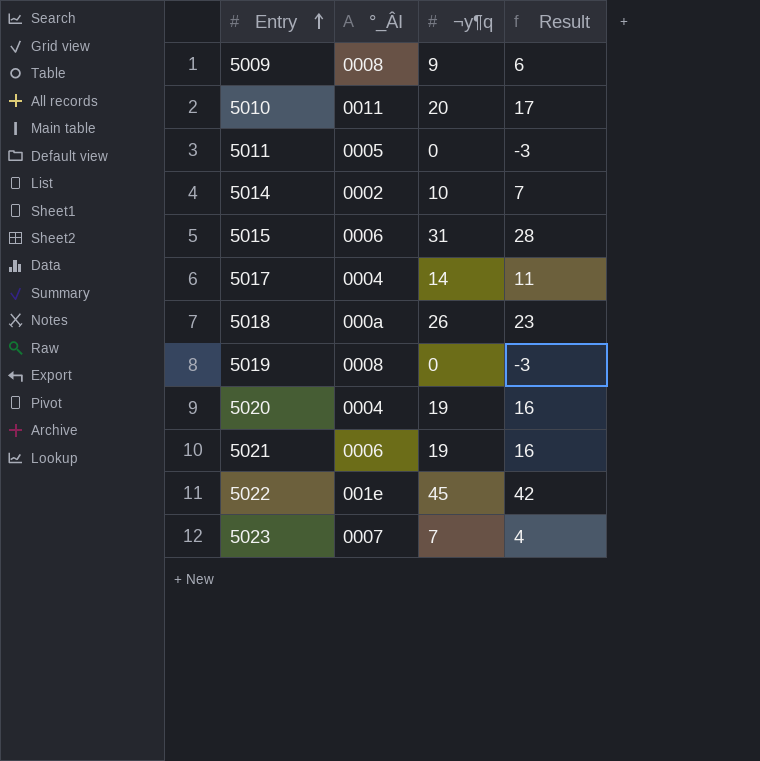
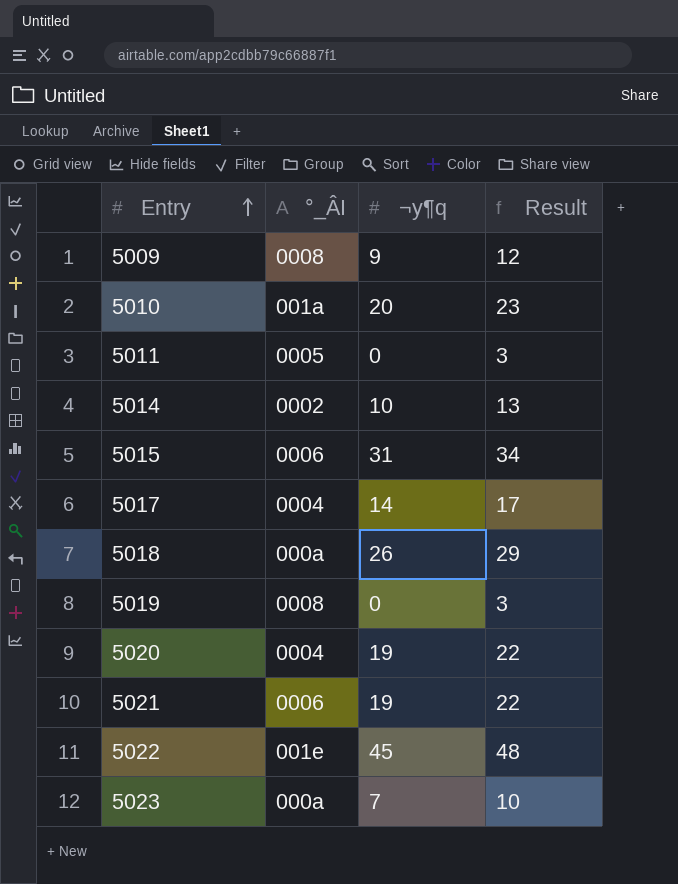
column Result | formula: [¬y¶q] - 3 -> [¬y¶q] + 3
5010 | °_ÂI: 0011 -> 001a
5023 | °_ÂI: 0007 -> 000a

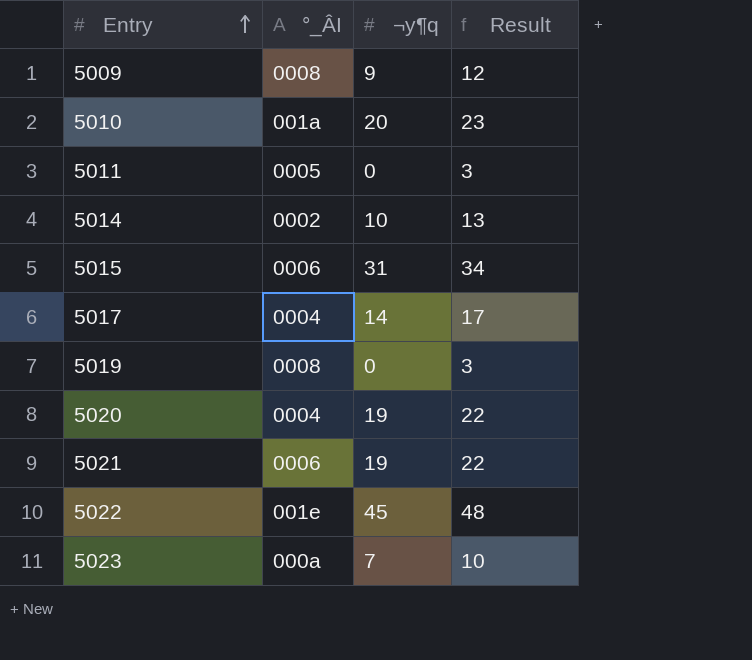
row 5018: 000a | 26 | 29 -> none

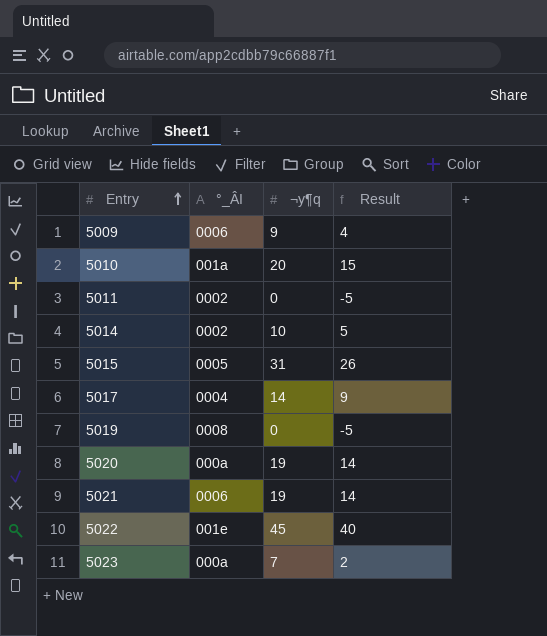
column Result | formula: [¬y¶q] + 3 -> [¬y¶q] - 5
5009 | °_ÂI: 0008 -> 0006
5011 | °_ÂI: 0005 -> 0002
5015 | °_ÂI: 0006 -> 0005
5020 | °_ÂI: 0004 -> 000a

